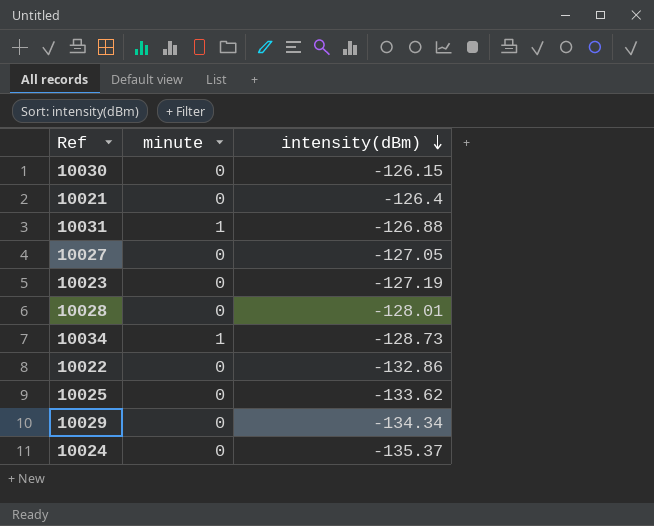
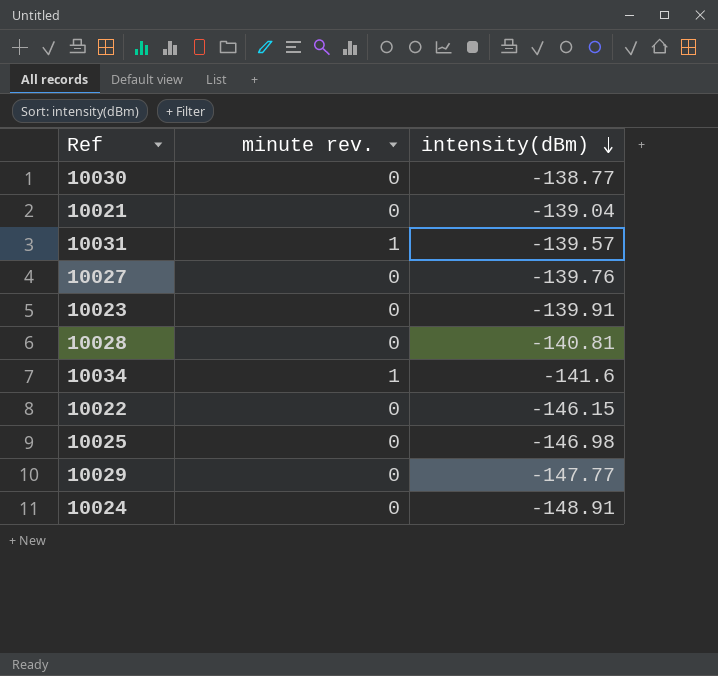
column name: minute -> minute rev.
10030 | intensity(dBm): -126.15 -> -138.77
10021 | intensity(dBm): -126.4 -> -139.04
10031 | intensity(dBm): -126.88 -> -139.57
10027 | intensity(dBm): -127.05 -> -139.76
10023 | intensity(dBm): -127.19 -> -139.91
10028 | intensity(dBm): -128.01 -> -140.81
10034 | intensity(dBm): -128.73 -> -141.6
10022 | intensity(dBm): -132.86 -> -146.15
10025 | intensity(dBm): -133.62 -> -146.98
10029 | intensity(dBm): -134.34 -> -147.77
10024 | intensity(dBm): -135.37 -> -148.91

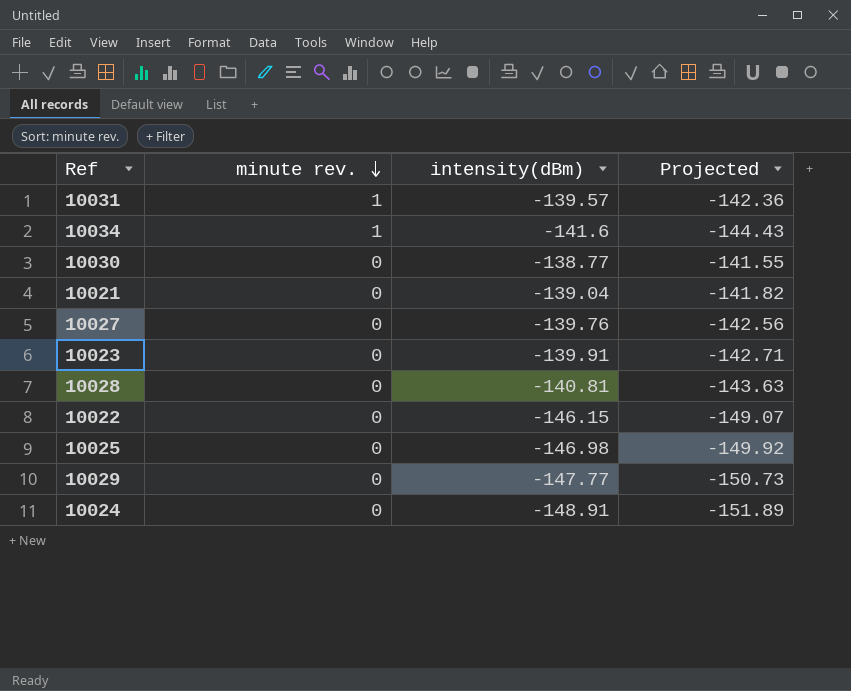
row order: intensity(dBm) descending -> minute rev. descending
column Projected | formula: none -> [intensity(dBm)] * 1.02

